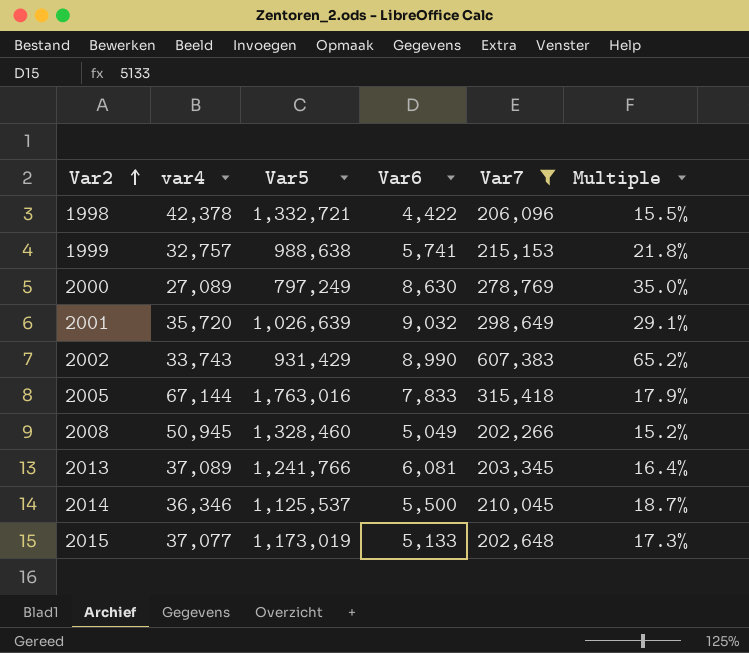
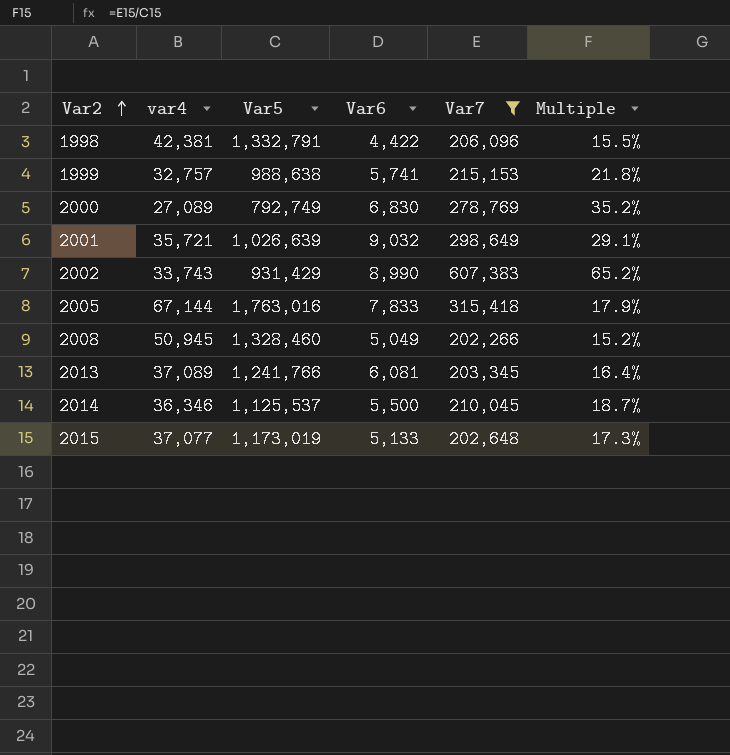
1998 | var4: 42,378 -> 42,381
1998 | Var5: 1,332,721 -> 1,332,791
2000 | Var5: 797,249 -> 792,749
2000 | Var6: 8,630 -> 6,830
2000 | Multiple: 35.0% -> 35.2%
2001 | var4: 35,720 -> 35,721

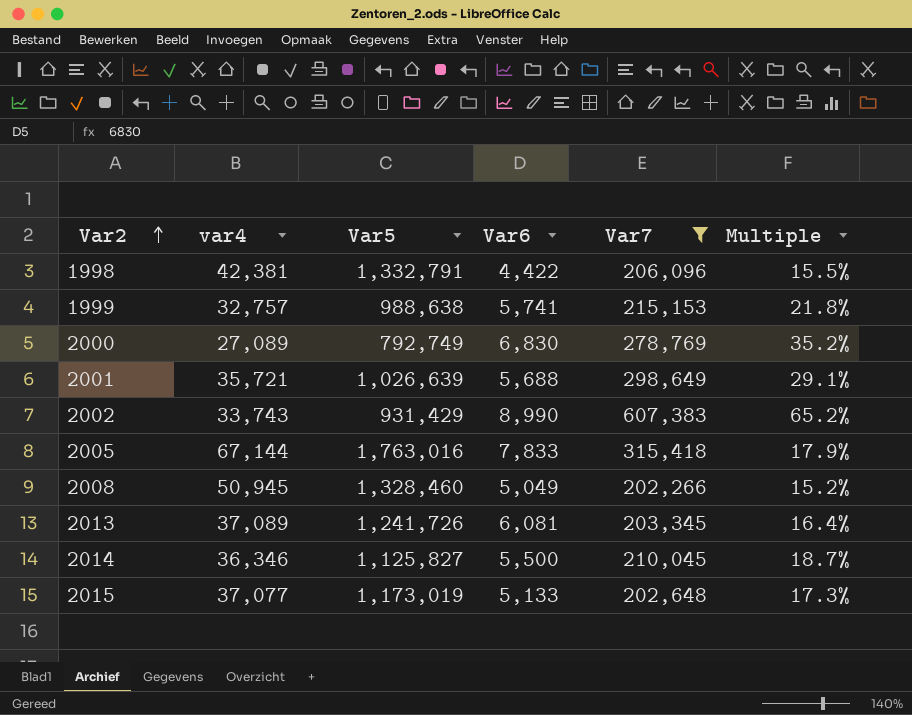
2001 | Var6: 9,032 -> 5,688
2013 | Var5: 1,241,766 -> 1,241,726
2014 | Var5: 1,125,537 -> 1,125,827

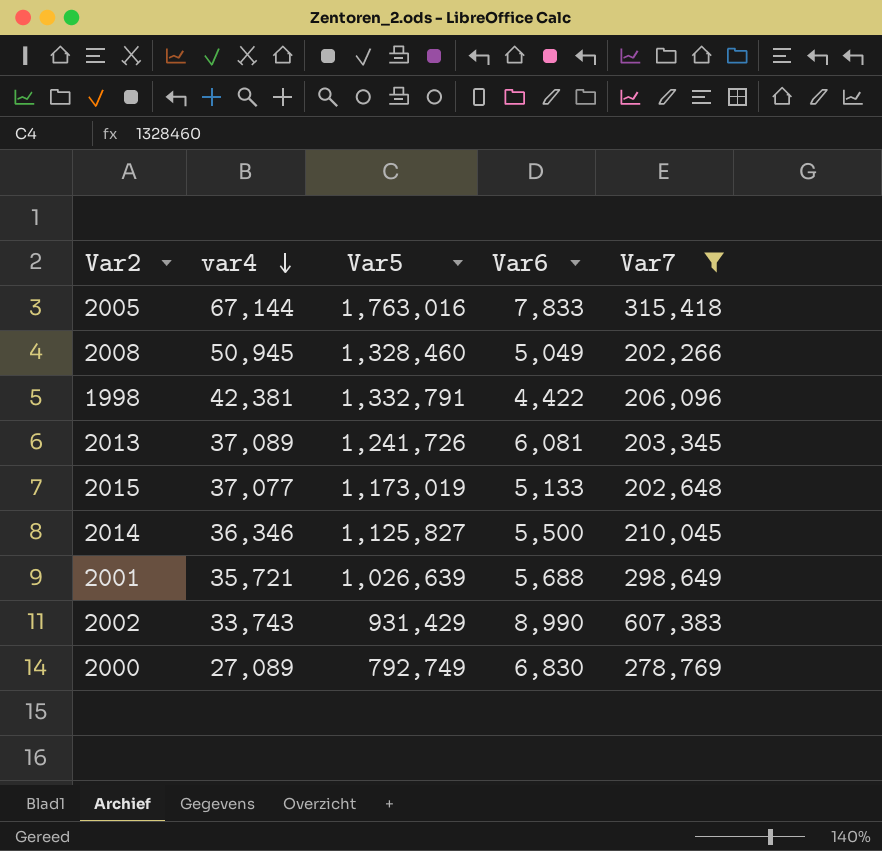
row order: Var2 ascending -> var4 descending
column Multiple | formula: [Var7] / [Var5] -> none
row 1999: 32,757 | 988,638 | 5,741 | 215,153 | 21.8% -> none

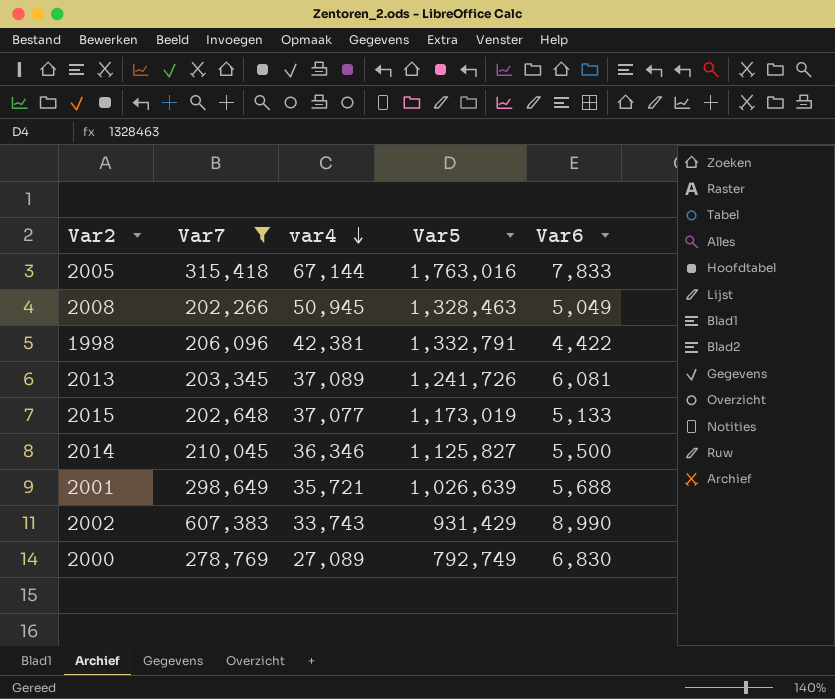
column Var7 | position: 5 -> 2
2008 | Var5: 1,328,460 -> 1,328,463

